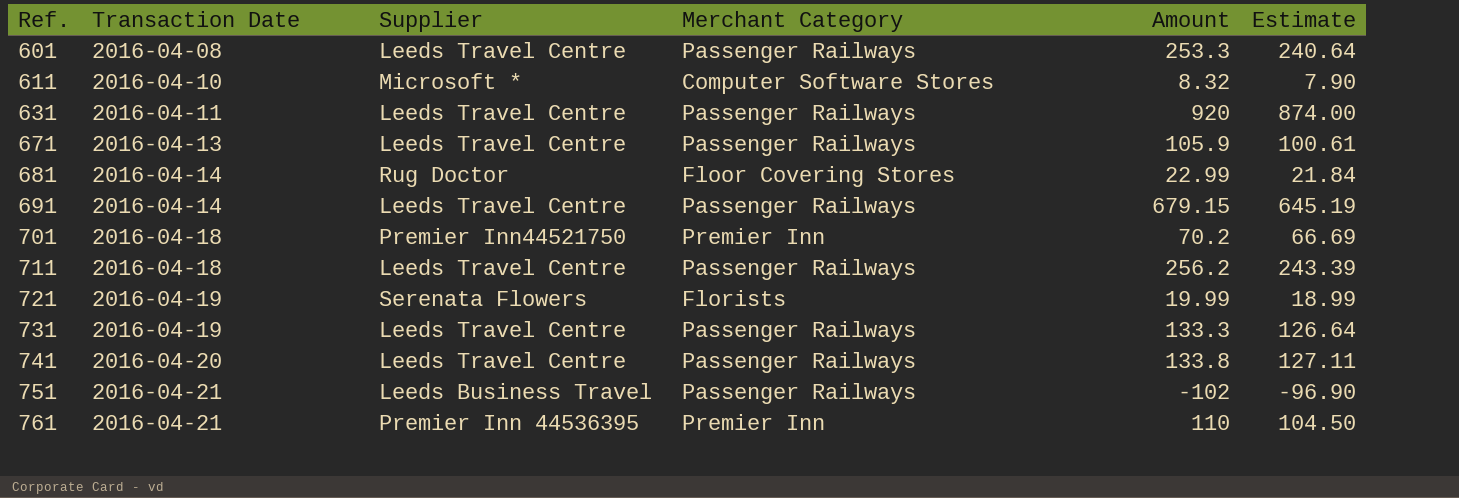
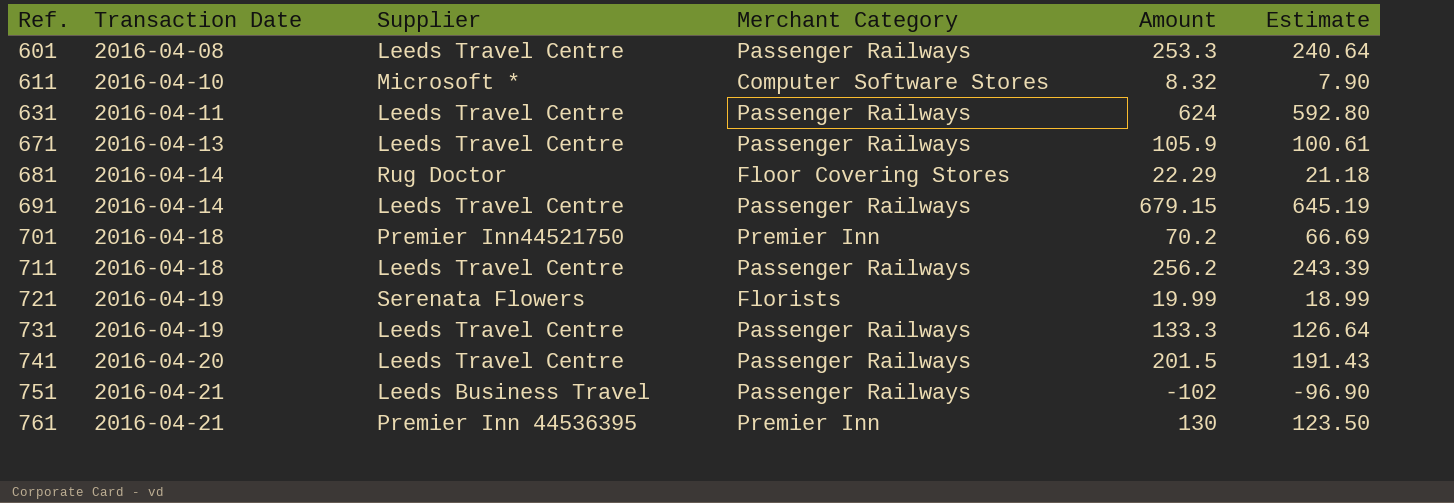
631 | Amount: 920 -> 624
631 | Estimate: 874.00 -> 592.80
681 | Amount: 22.99 -> 22.29
681 | Estimate: 21.84 -> 21.18
741 | Amount: 133.8 -> 201.5
741 | Estimate: 127.11 -> 191.43
761 | Amount: 110 -> 130
761 | Estimate: 104.50 -> 123.50

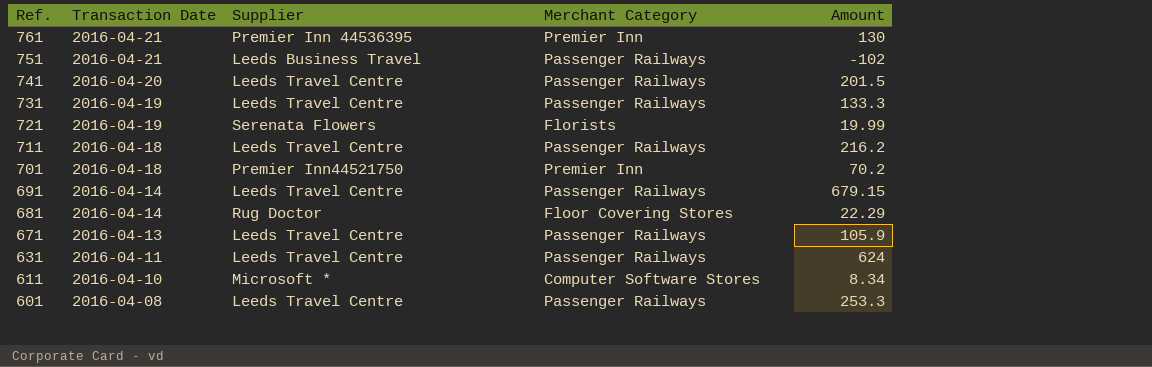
row order: Ref. ascending -> Ref. descending
column Estimate | formula: [Amount] * 0.95 -> none
711 | Amount: 256.2 -> 216.2
611 | Amount: 8.32 -> 8.34

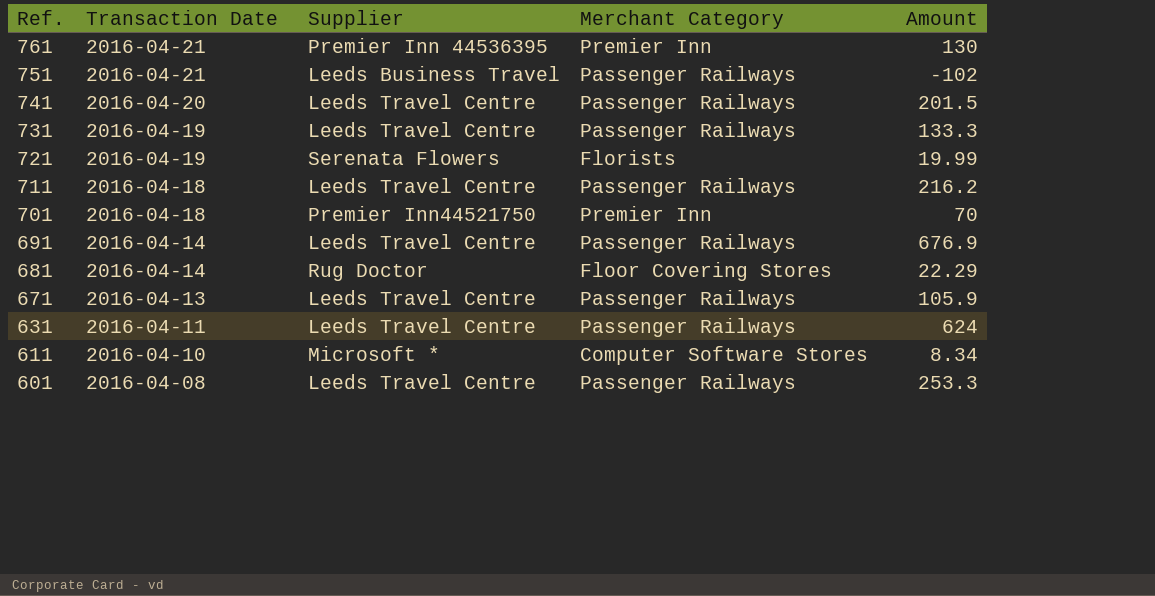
701 | Amount: 70.2 -> 70
691 | Amount: 679.15 -> 676.9

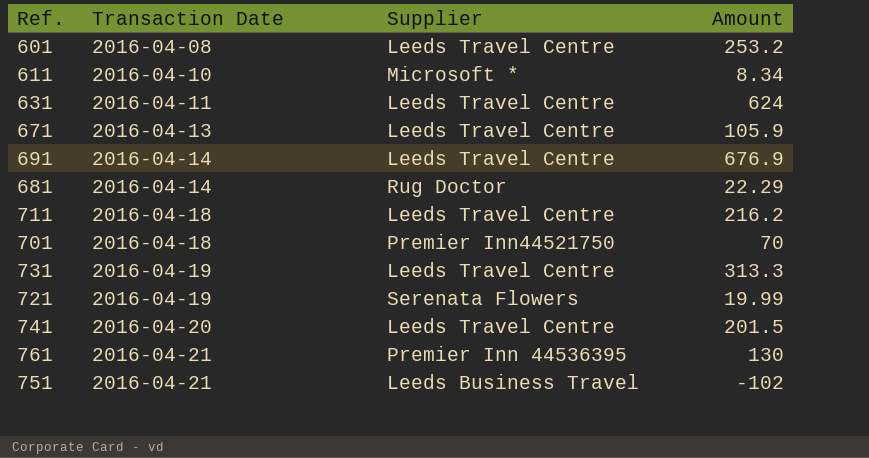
row order: Ref. descending -> Transaction Date ascending
column Merchant Category | position: 4 -> none
601 | Amount: 253.3 -> 253.2
731 | Amount: 133.3 -> 313.3

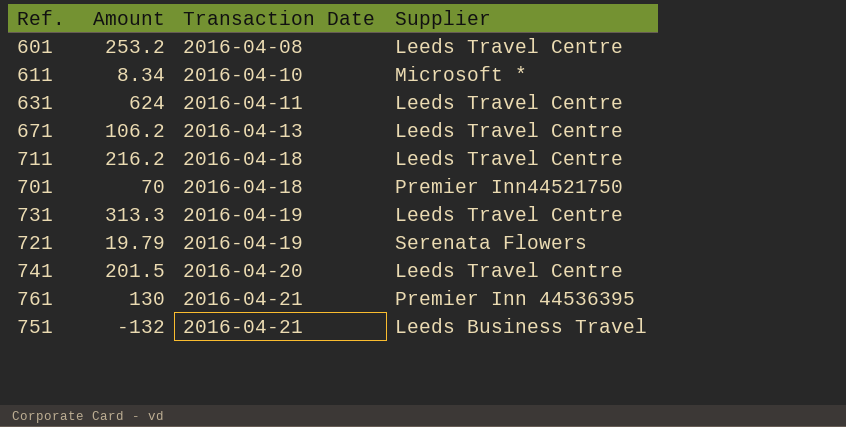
column Amount | position: 4 -> 2
row 691: 2016-04-14 | Leeds Travel Centre | 676.9 -> none
row 681: 2016-04-14 | Rug Doctor | 22.29 -> none
671 | Amount: 105.9 -> 106.2
721 | Amount: 19.99 -> 19.79
751 | Amount: -102 -> -132

